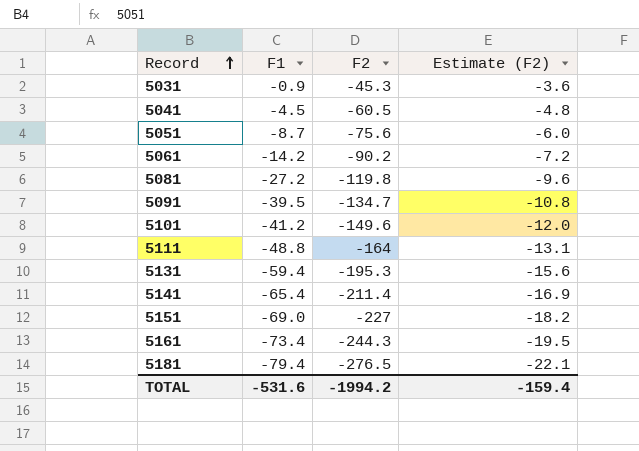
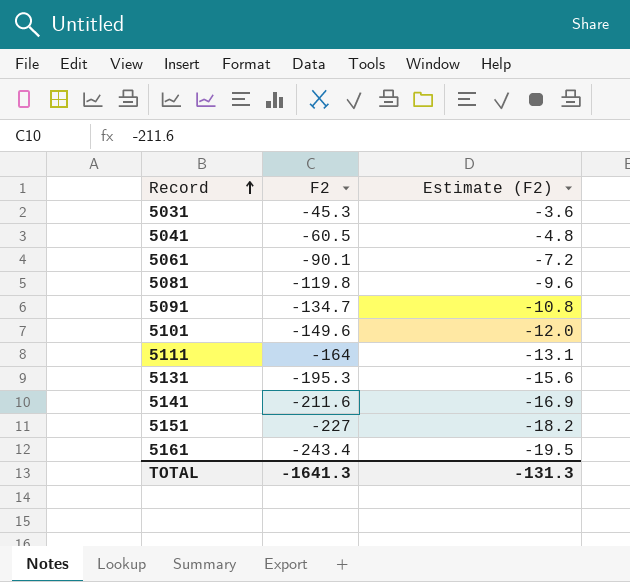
column F1 | position: 2 -> none
row 5051: -8.7 | -75.6 | -6.0 -> none
row 5181: -79.4 | -276.5 | -22.1 -> none
5061 | F2: -90.2 -> -90.1
5141 | F2: -211.4 -> -211.6
5161 | F2: -244.3 -> -243.4
TOTAL | F2: -1994.2 -> -1641.3
TOTAL | Estimate (F2): -159.4 -> -131.3

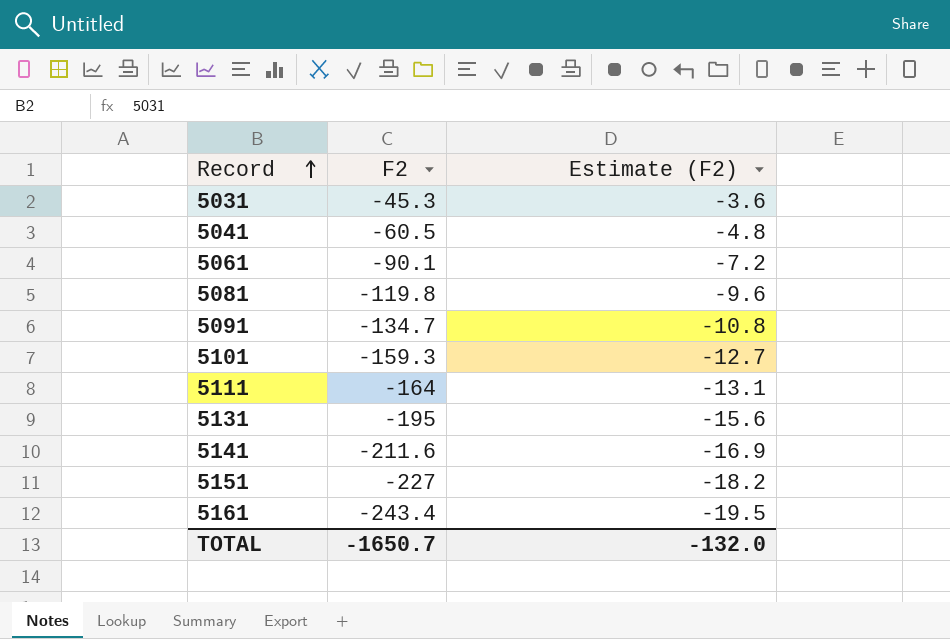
5101 | F2: -149.6 -> -159.3
5101 | Estimate (F2): -12.0 -> -12.7
5131 | F2: -195.3 -> -195
TOTAL | F2: -1641.3 -> -1650.7
TOTAL | Estimate (F2): -131.3 -> -132.0

